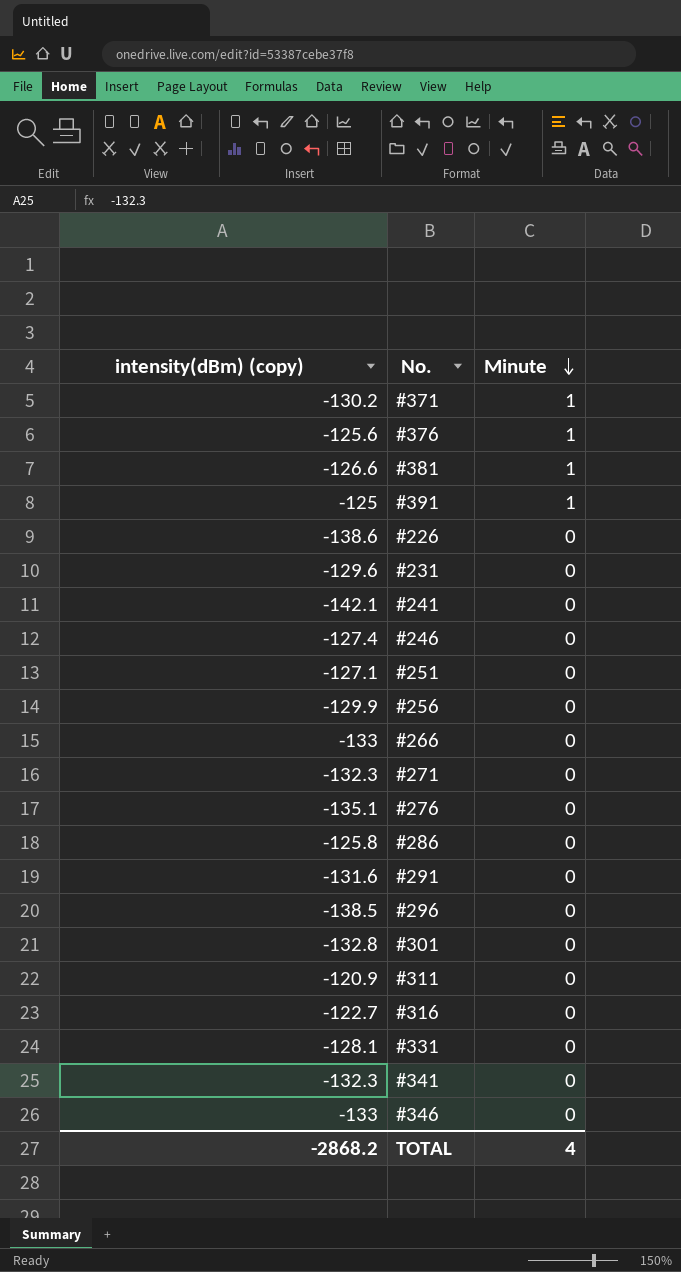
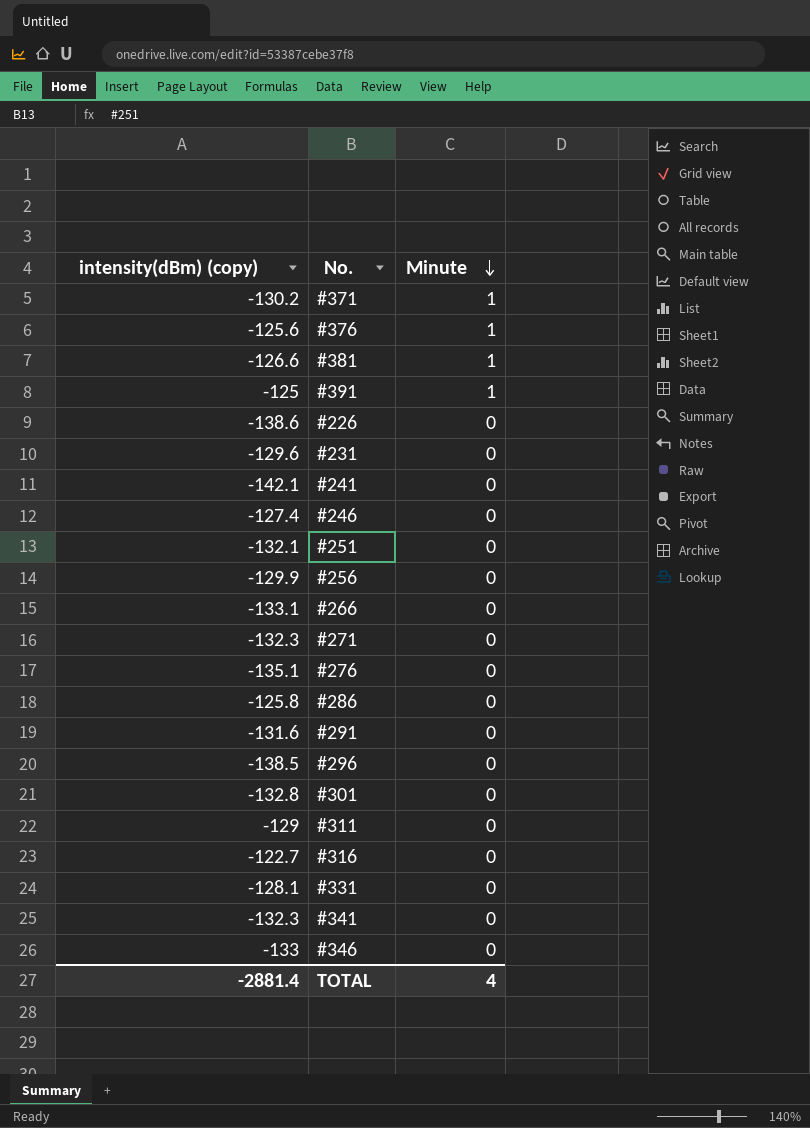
#251 | intensity(dBm) (copy): -127.1 -> -132.1
#266 | intensity(dBm) (copy): -133 -> -133.1
#311 | intensity(dBm) (copy): -120.9 -> -129
TOTAL | intensity(dBm) (copy): -2868.2 -> -2881.4

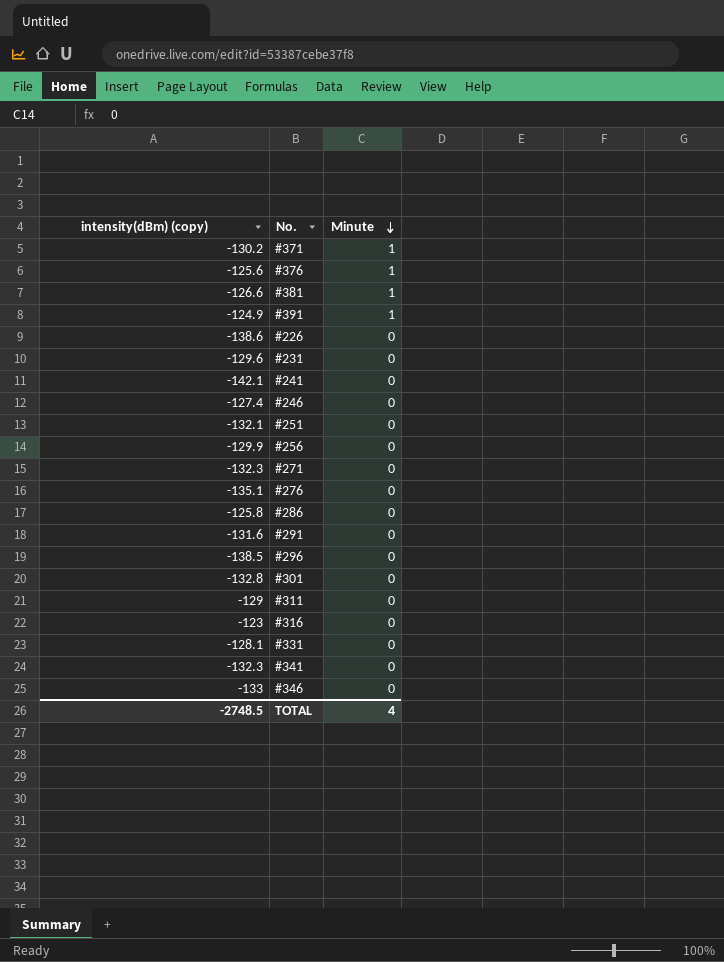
row #266: -133.1 | 0 -> none
#391 | intensity(dBm) (copy): -125 -> -124.9
#316 | intensity(dBm) (copy): -122.7 -> -123
TOTAL | intensity(dBm) (copy): -2881.4 -> -2748.5

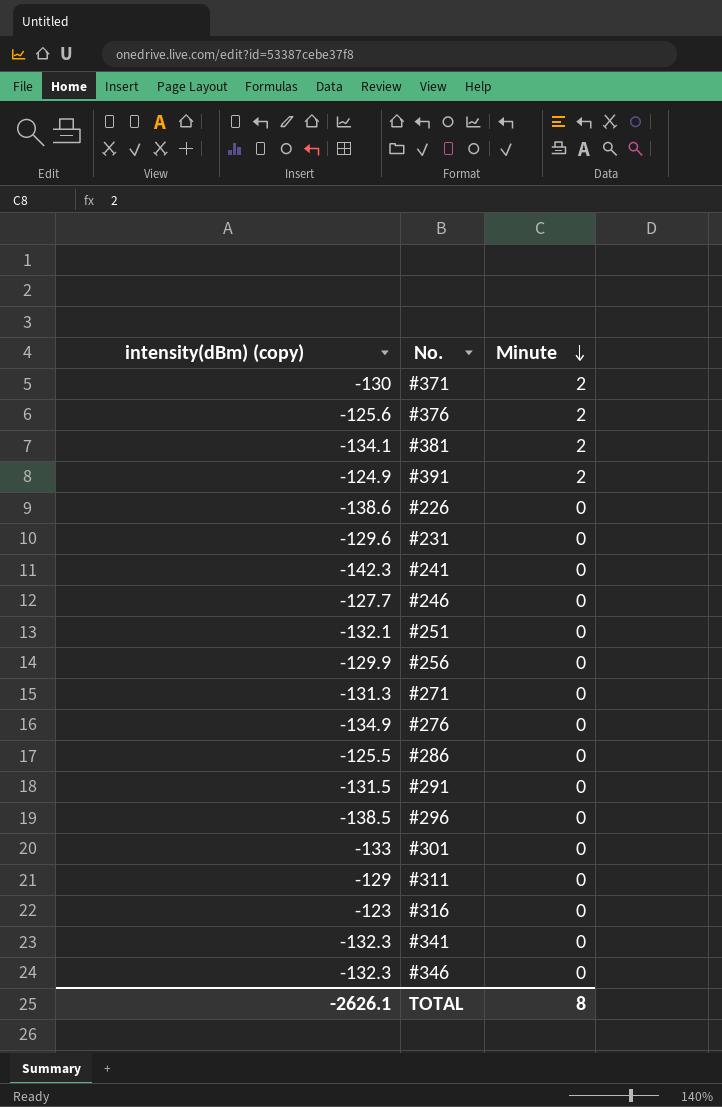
row #331: -128.1 | 0 -> none
#371 | intensity(dBm) (copy): -130.2 -> -130
#371 | Minute: 1 -> 2
#376 | Minute: 1 -> 2
#381 | intensity(dBm) (copy): -126.6 -> -134.1
#381 | Minute: 1 -> 2
#391 | Minute: 1 -> 2
#241 | intensity(dBm) (copy): -142.1 -> -142.3
#246 | intensity(dBm) (copy): -127.4 -> -127.7
#271 | intensity(dBm) (copy): -132.3 -> -131.3
#276 | intensity(dBm) (copy): -135.1 -> -134.9
#286 | intensity(dBm) (copy): -125.8 -> -125.5
#291 | intensity(dBm) (copy): -131.6 -> -131.5
#301 | intensity(dBm) (copy): -132.8 -> -133
#346 | intensity(dBm) (copy): -133 -> -132.3
TOTAL | intensity(dBm) (copy): -2748.5 -> -2626.1
TOTAL | Minute: 4 -> 8

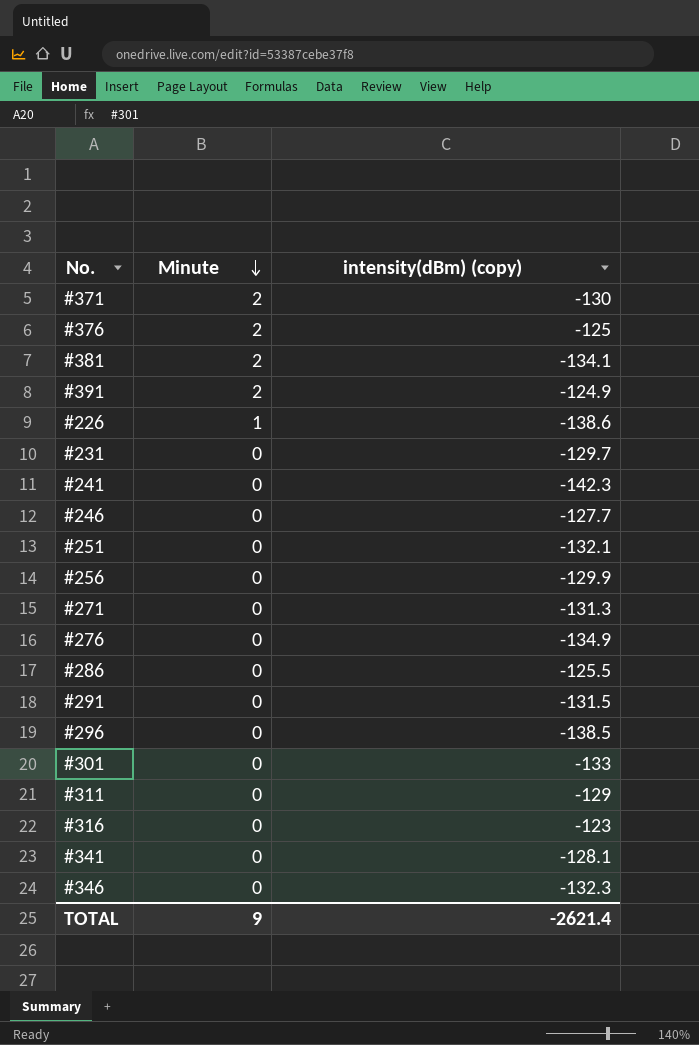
column intensity(dBm) (copy) | position: 1 -> 3
#376 | intensity(dBm) (copy): -125.6 -> -125
#226 | Minute: 0 -> 1
#231 | intensity(dBm) (copy): -129.6 -> -129.7
#341 | intensity(dBm) (copy): -132.3 -> -128.1
TOTAL | Minute: 8 -> 9
TOTAL | intensity(dBm) (copy): -2626.1 -> -2621.4

